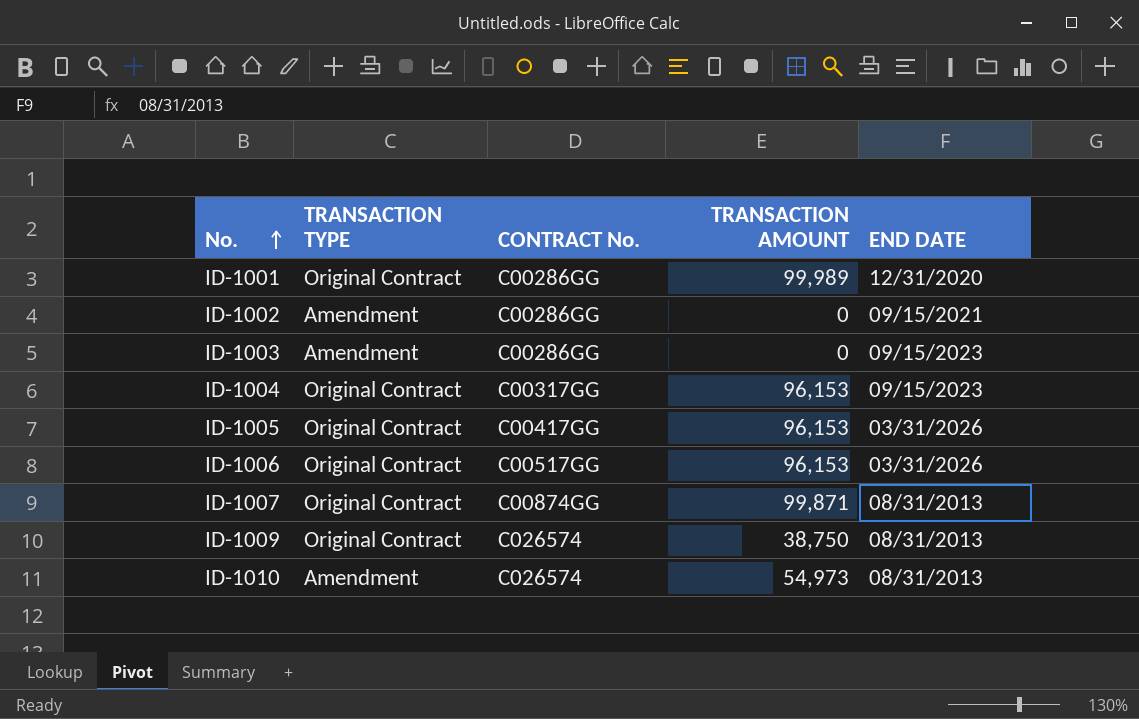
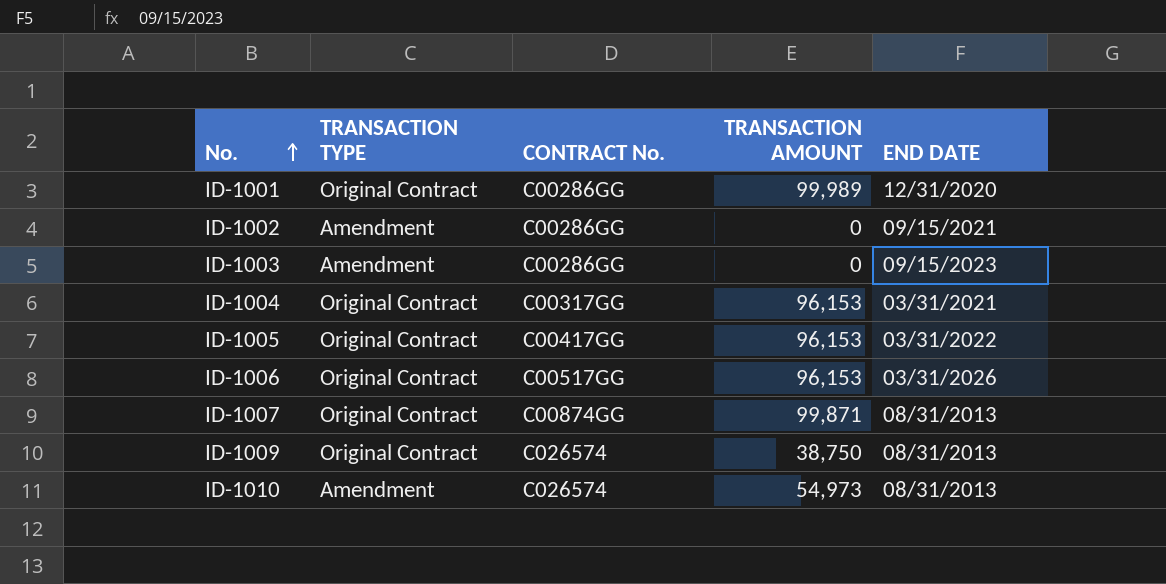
ID-1004 | END DATE: 09/15/2023 -> 03/31/2021
ID-1005 | END DATE: 03/31/2026 -> 03/31/2022

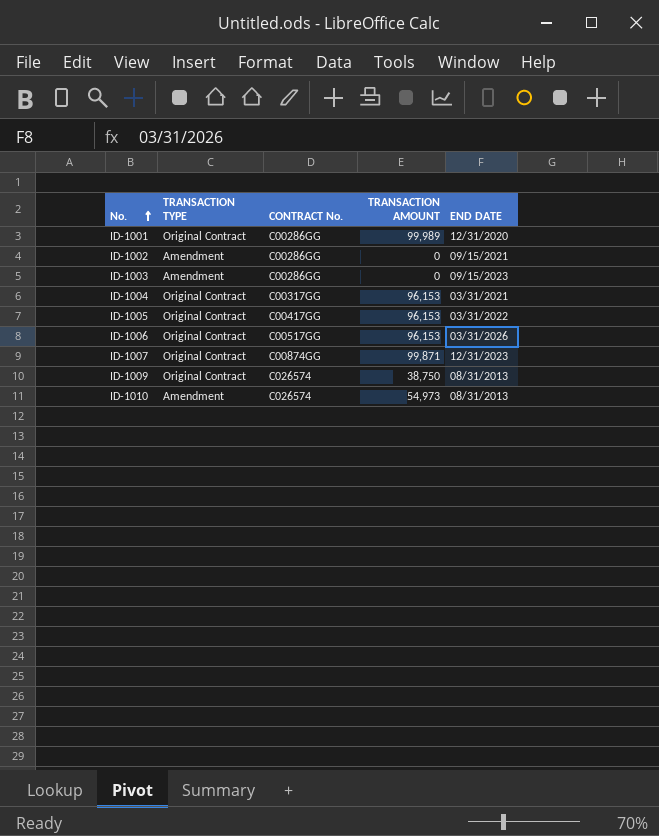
ID-1007 | END DATE: 08/31/2013 -> 12/31/2023

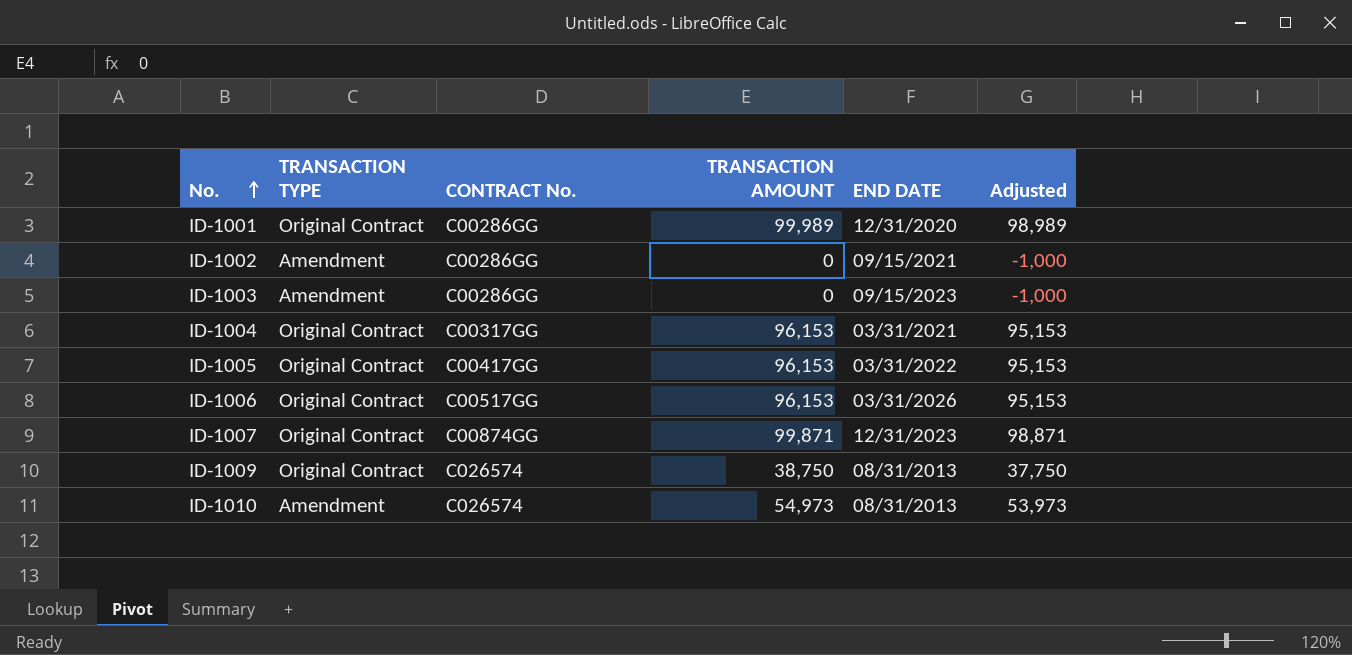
column Adjusted | formula: none -> [TRANSACTION AMOUNT] - 1000

